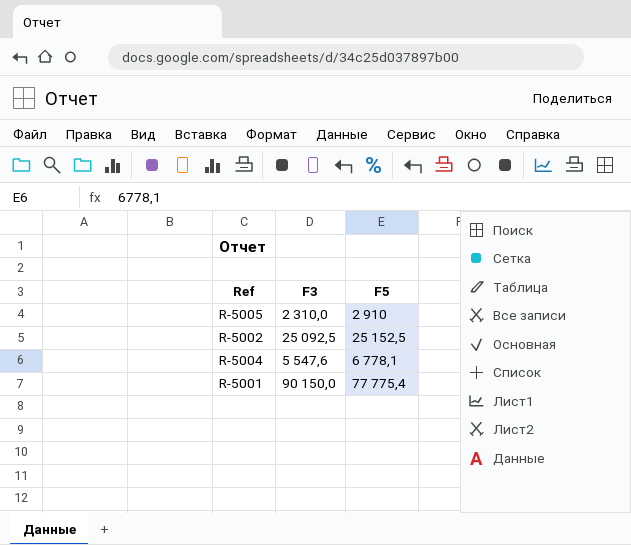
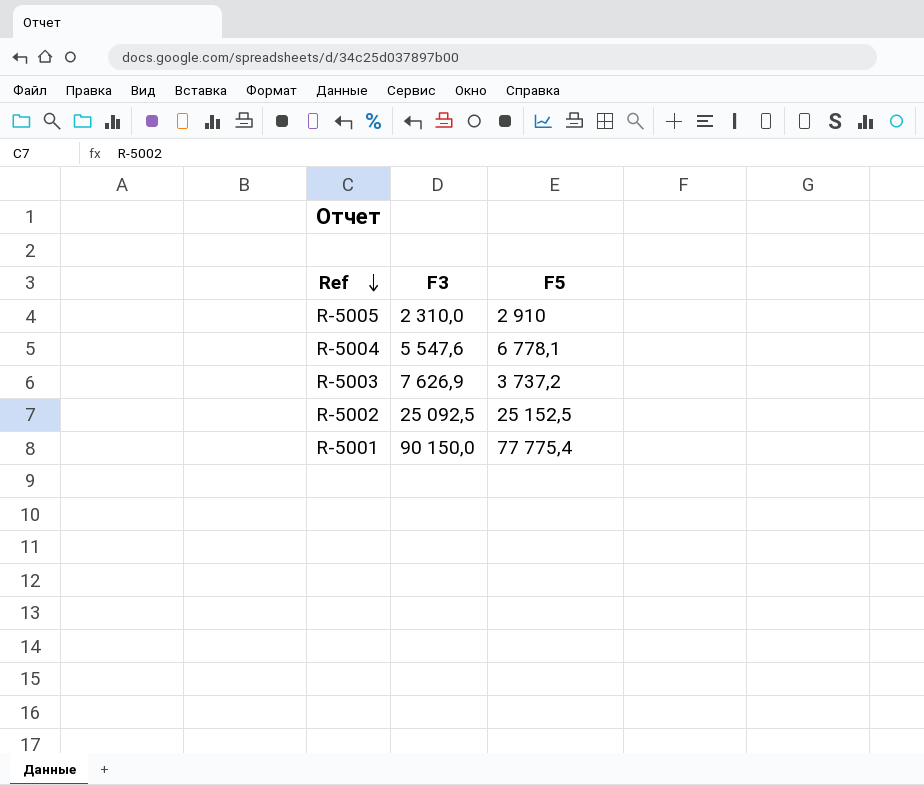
row order: none -> Ref descending
row R-5003: none -> 7 626,9 | 3 737,2

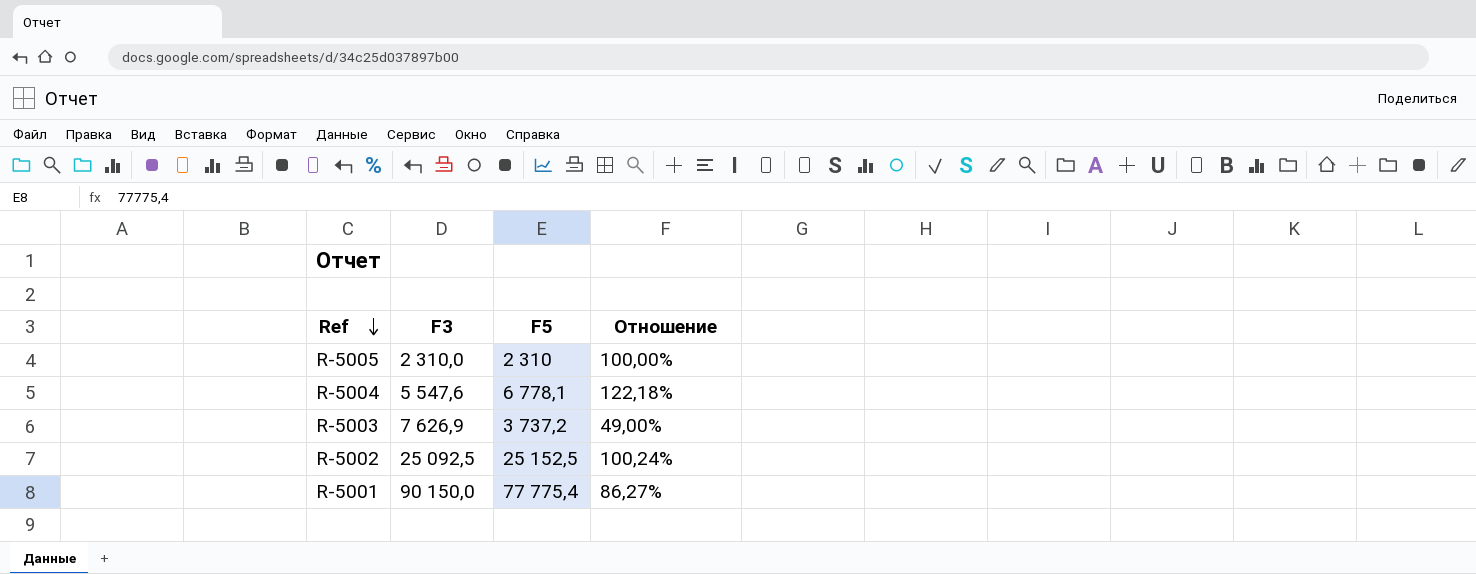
column Отношение | formula: none -> [F5] / [F3]
R-5005 | F5: 2 910 -> 2 310

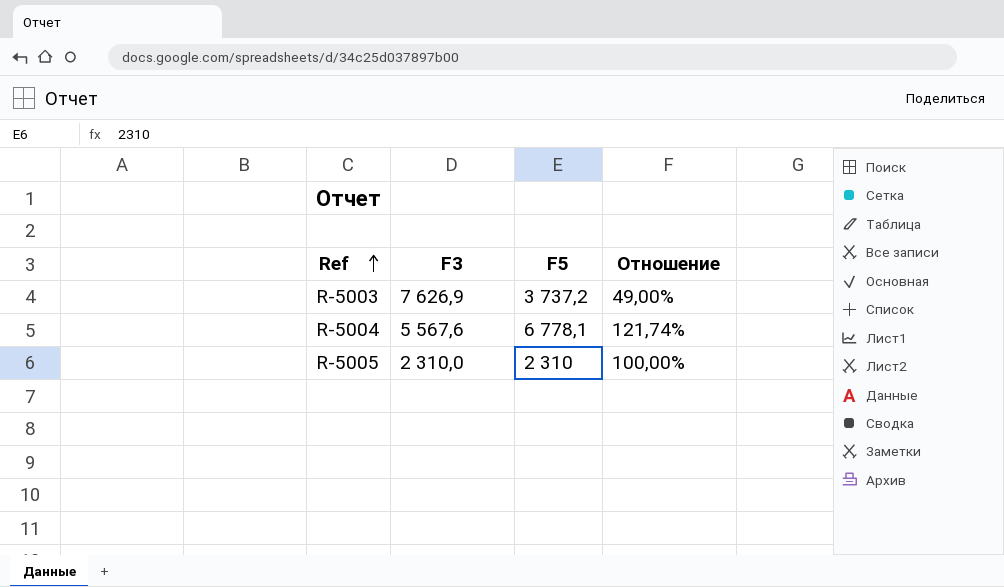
row order: Ref descending -> Ref ascending
row R-5002: 25 092,5 | 25 152,5 | 100,24% -> none
row R-5001: 90 150,0 | 77 775,4 | 86,27% -> none
R-5004 | F3: 5 547,6 -> 5 567,6
R-5004 | Отношение: 122,18% -> 121,74%

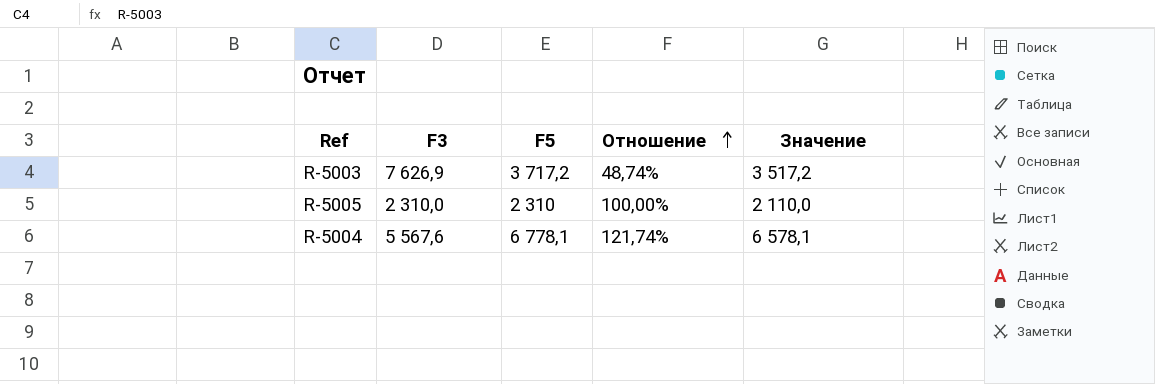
row order: Ref ascending -> Отношение ascending
column Значение | formula: none -> [F5] - 200
R-5003 | F5: 3 737,2 -> 3 717,2
R-5003 | Отношение: 49,00% -> 48,74%

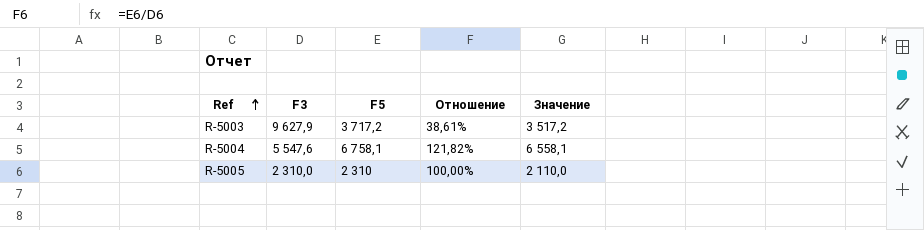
row order: Отношение ascending -> Ref ascending
R-5003 | F3: 7 626,9 -> 9 627,9
R-5003 | Отношение: 48,74% -> 38,61%
R-5004 | F3: 5 567,6 -> 5 547,6
R-5004 | F5: 6 778,1 -> 6 758,1
R-5004 | Отношение: 121,74% -> 121,82%
R-5004 | Значение: 6 578,1 -> 6 558,1

